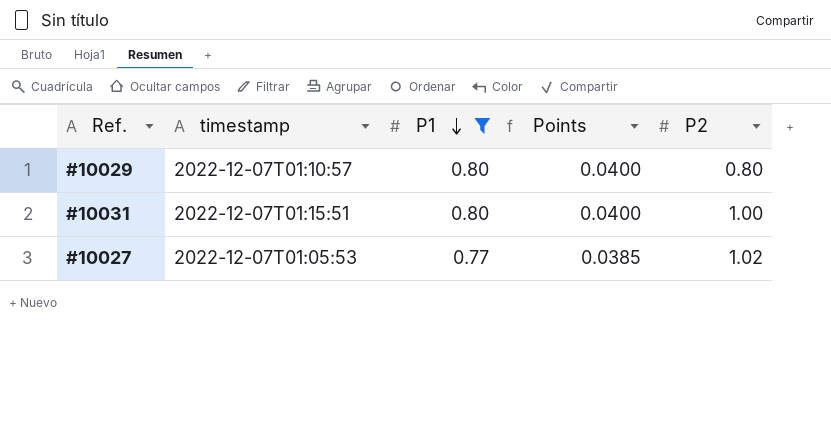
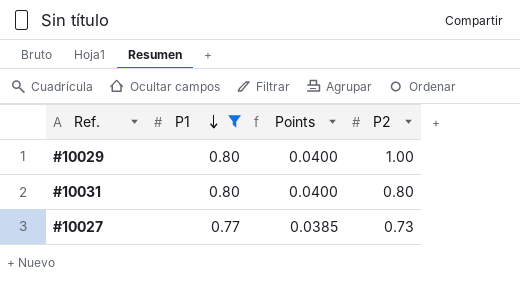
column timestamp | position: 2 -> none
#10029 | P2: 0.80 -> 1.00
#10031 | P2: 1.00 -> 0.80
#10027 | P2: 1.02 -> 0.73

